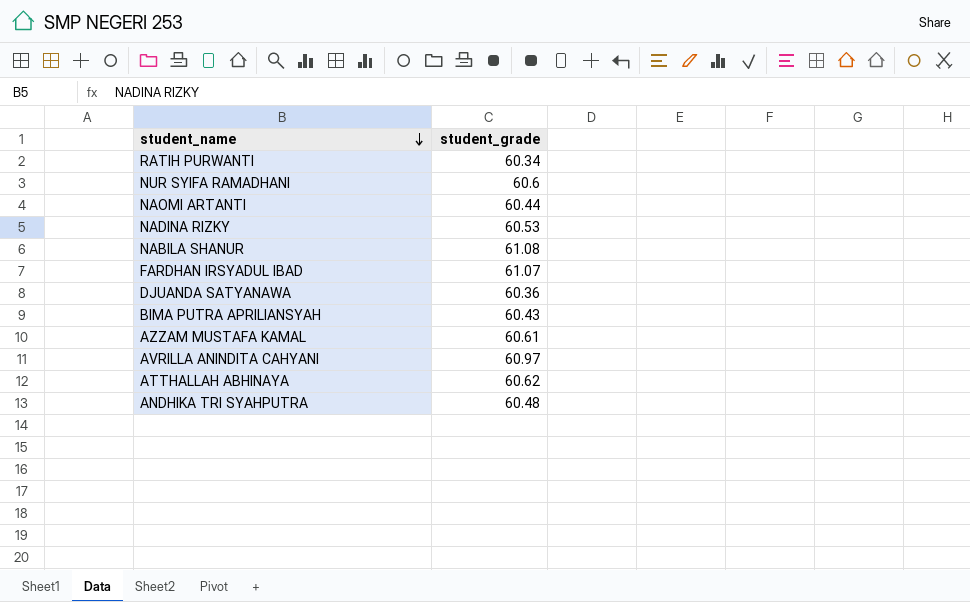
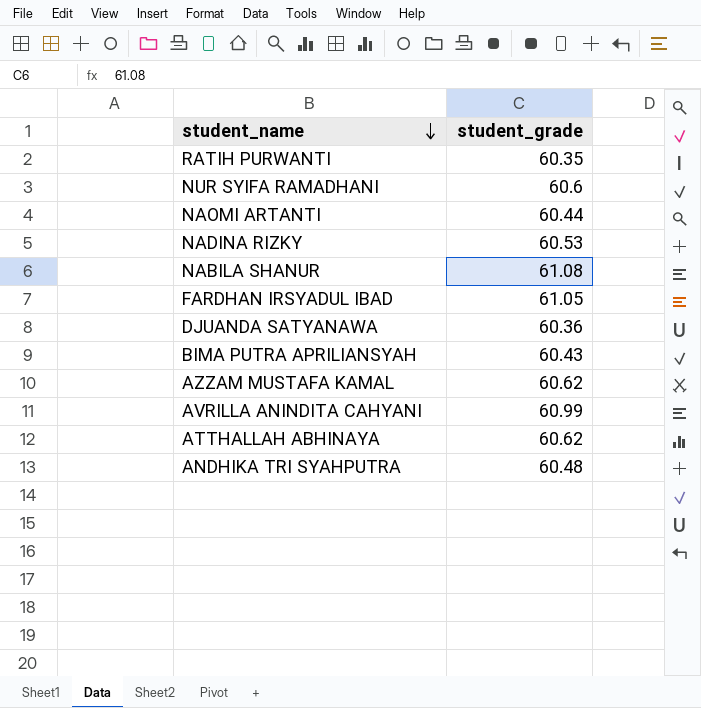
RATIH PURWANTI | student_grade: 60.34 -> 60.35
FARDHAN IRSYADUL IBAD | student_grade: 61.07 -> 61.05
AZZAM MUSTAFA KAMAL | student_grade: 60.61 -> 60.62
AVRILLA ANINDITA CAHYANI | student_grade: 60.97 -> 60.99

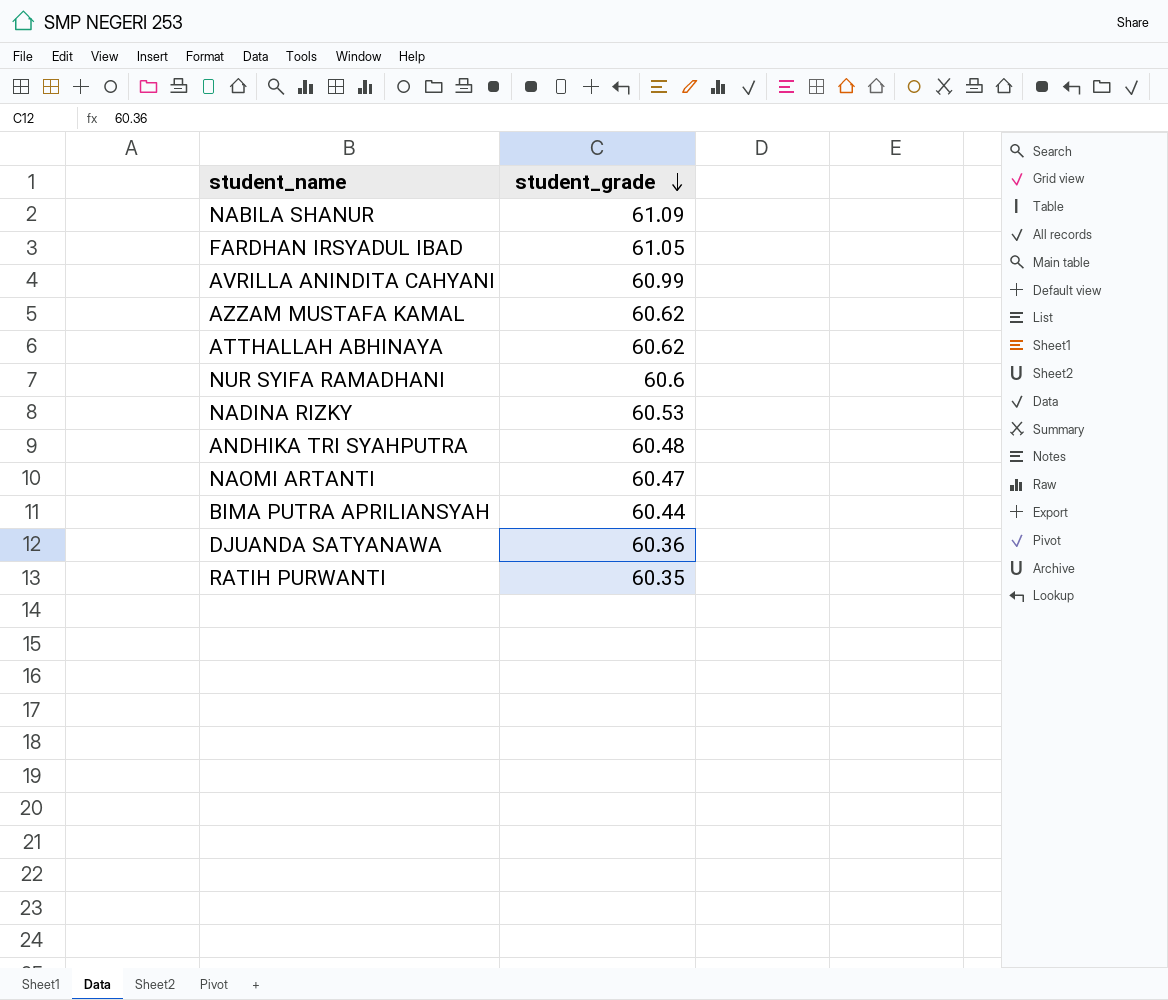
row order: student_name descending -> student_grade descending
NABILA SHANUR | student_grade: 61.08 -> 61.09
NAOMI ARTANTI | student_grade: 60.44 -> 60.47
BIMA PUTRA APRILIANSYAH | student_grade: 60.43 -> 60.44

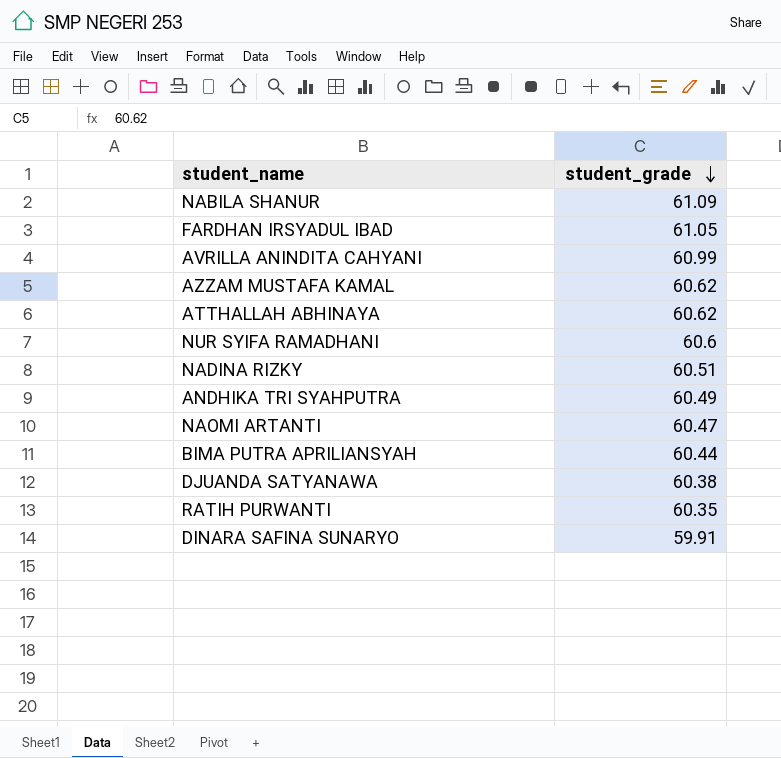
NADINA RIZKY | student_grade: 60.53 -> 60.51
ANDHIKA TRI SYAHPUTRA | student_grade: 60.48 -> 60.49
DJUANDA SATYANAWA | student_grade: 60.36 -> 60.38
row DINARA SAFINA SUNARYO: none -> 59.91

